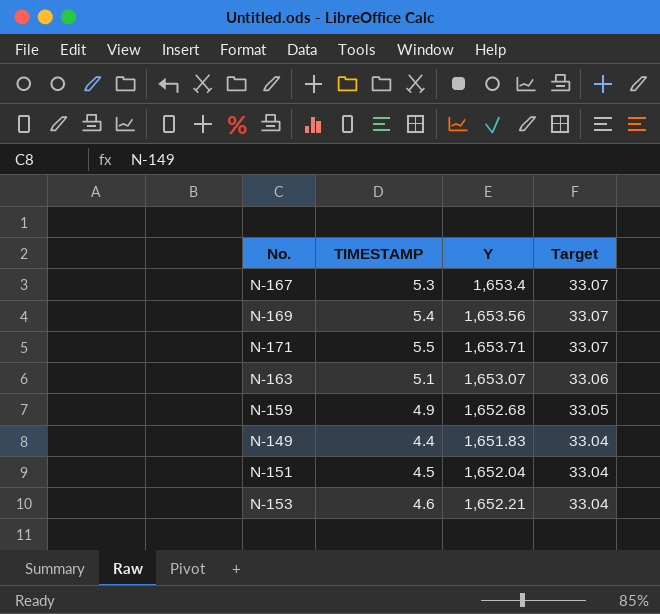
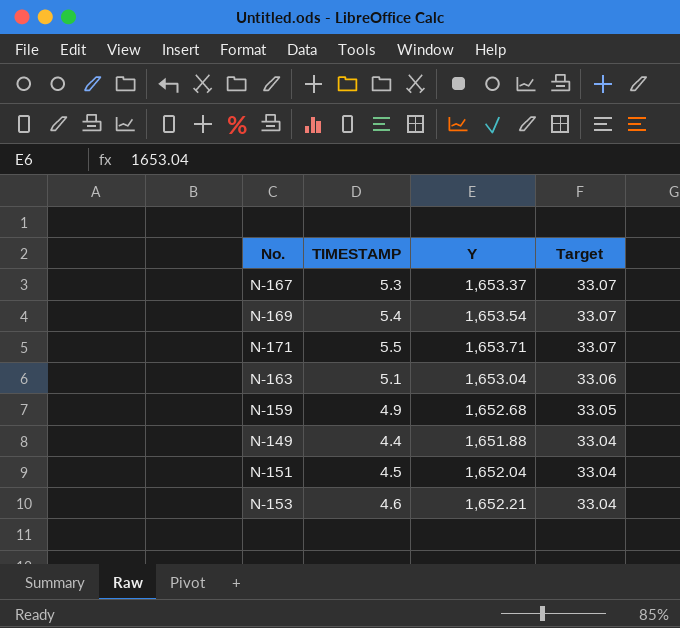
N-167 | Y: 1,653.4 -> 1,653.37
N-169 | Y: 1,653.56 -> 1,653.54
N-163 | Y: 1,653.07 -> 1,653.04
N-149 | Y: 1,651.83 -> 1,651.88

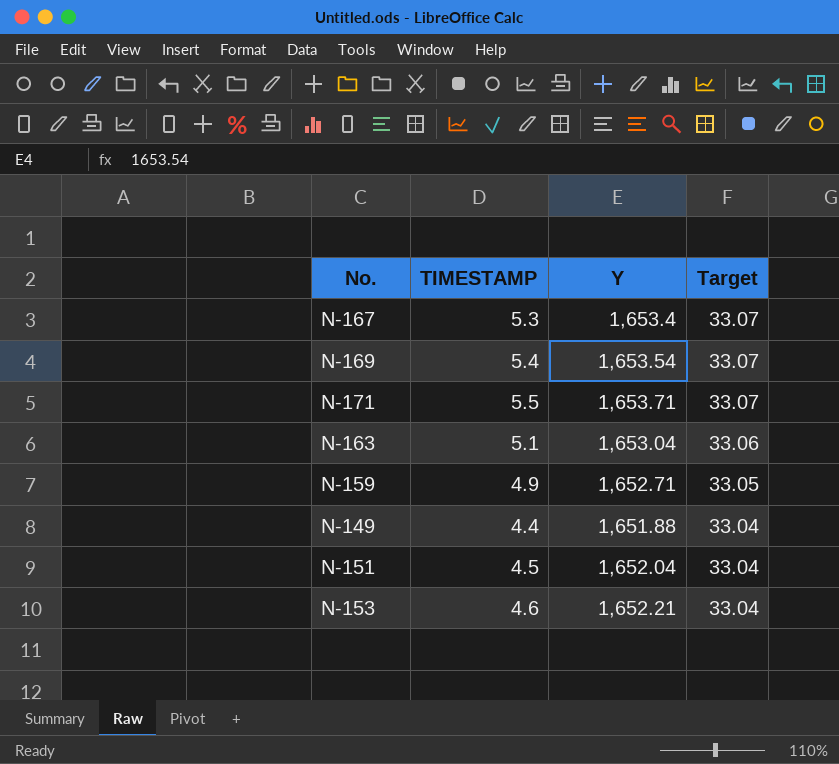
N-167 | Y: 1,653.37 -> 1,653.4
N-159 | Y: 1,652.68 -> 1,652.71

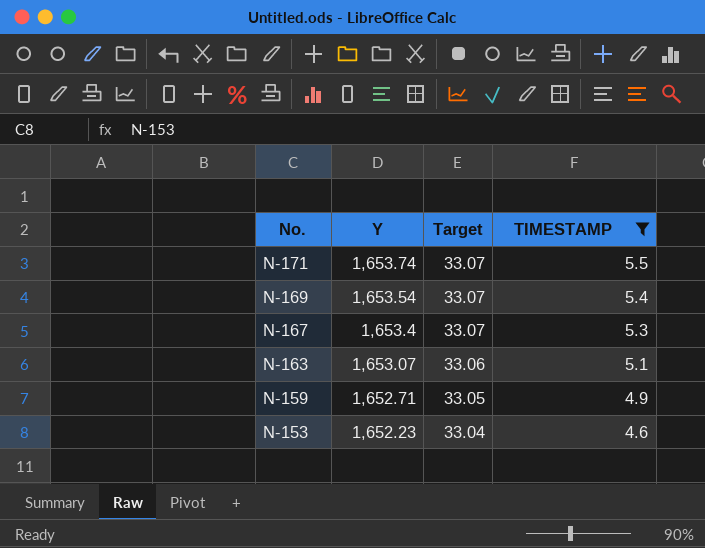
filter: none -> TIMESTAMP >= 4.6
row order: Target descending -> No. descending
column TIMESTAMP | position: 2 -> 4
N-171 | Y: 1,653.71 -> 1,653.74
N-163 | Y: 1,653.04 -> 1,653.07
N-153 | Y: 1,652.21 -> 1,652.23

